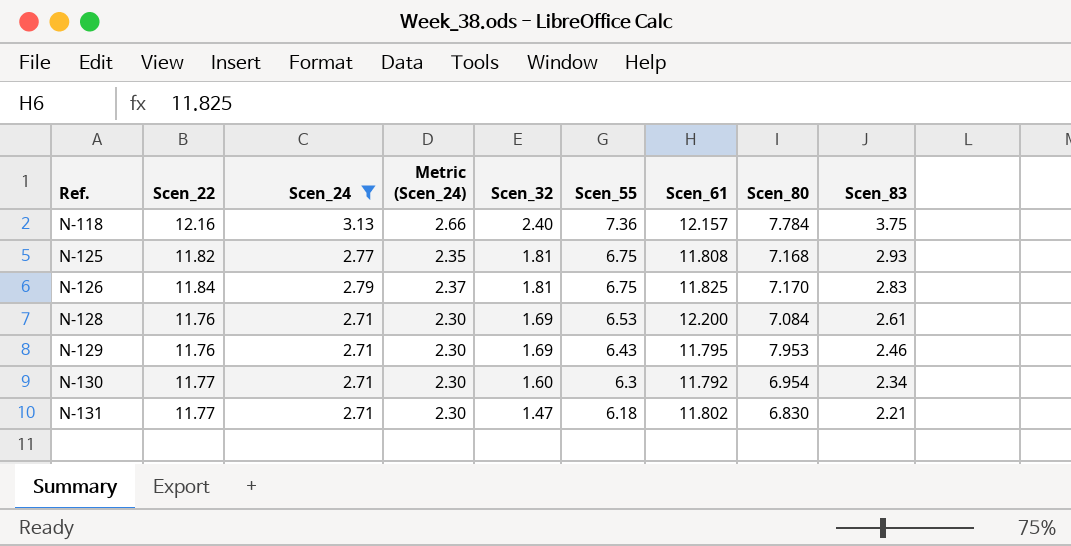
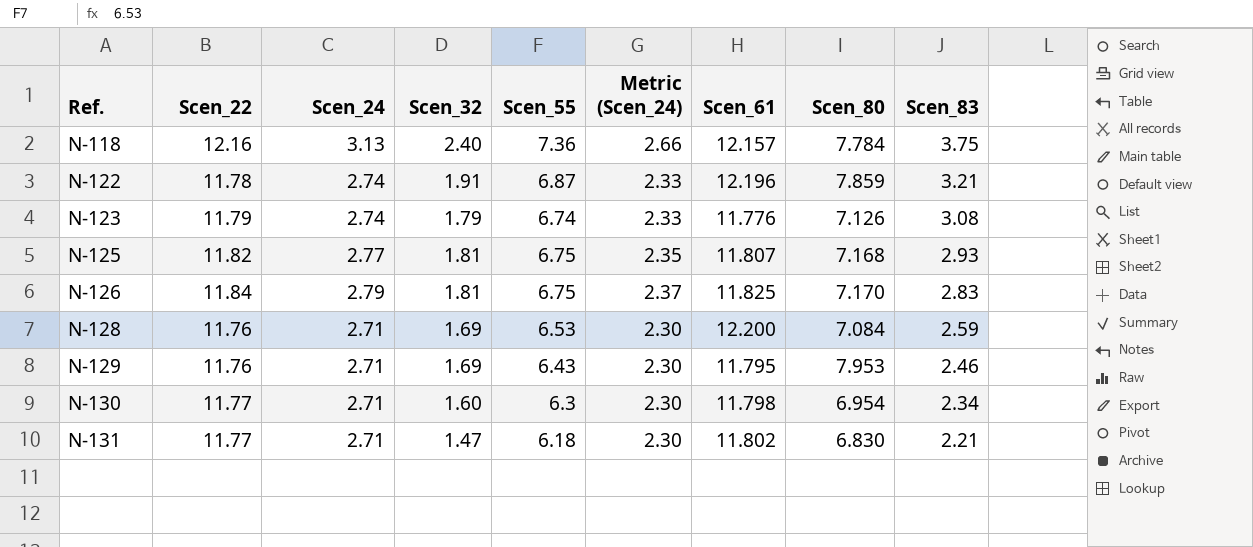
filter: Scen_24 != 2.74 -> none
column Metric (Scen_24) | position: 4 -> 6
N-125 | Scen_61: 11.808 -> 11.807
N-128 | Scen_83: 2.61 -> 2.59
N-130 | Scen_61: 11.792 -> 11.798

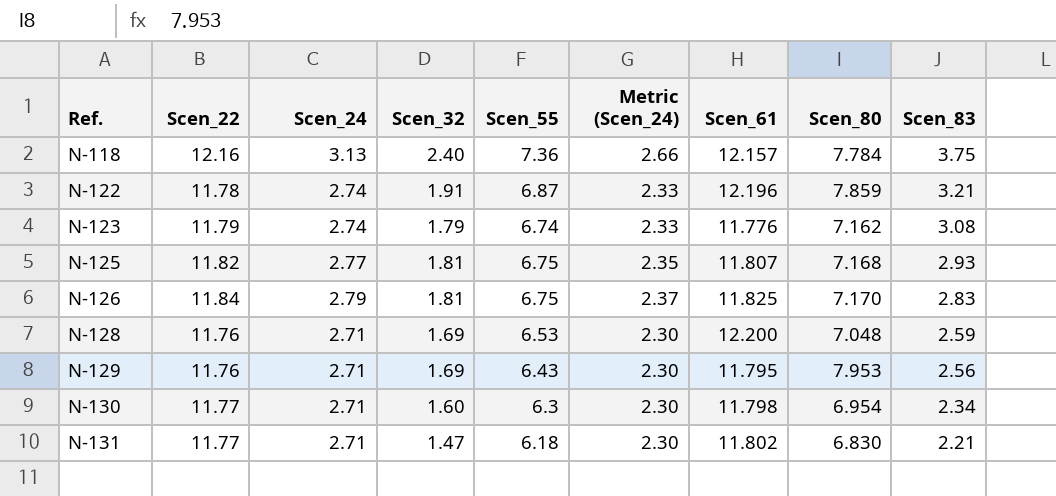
N-123 | Scen_80: 7.126 -> 7.162
N-128 | Scen_80: 7.084 -> 7.048
N-129 | Scen_83: 2.46 -> 2.56

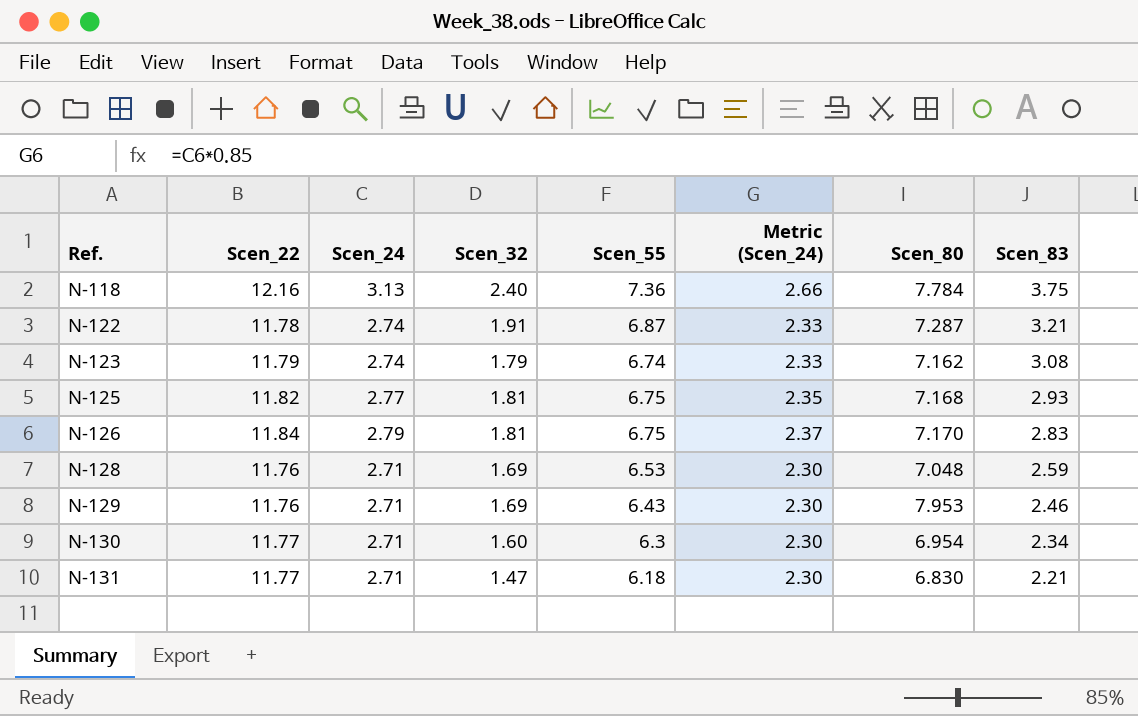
column Scen_61 | position: 7 -> none
N-122 | Scen_80: 7.859 -> 7.287
N-129 | Scen_83: 2.56 -> 2.46

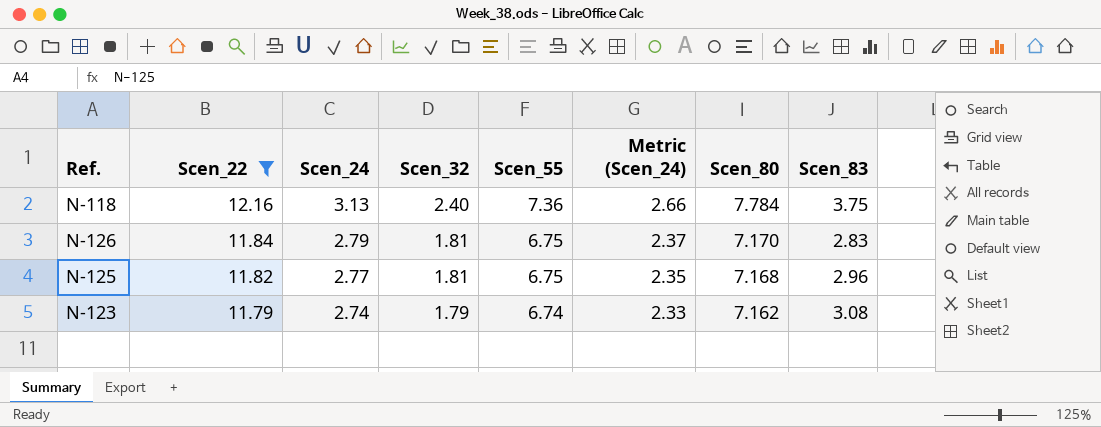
filter: none -> Scen_22 >= 11.79
row order: Ref. ascending -> Scen_22 descending
N-125 | Scen_83: 2.93 -> 2.96

